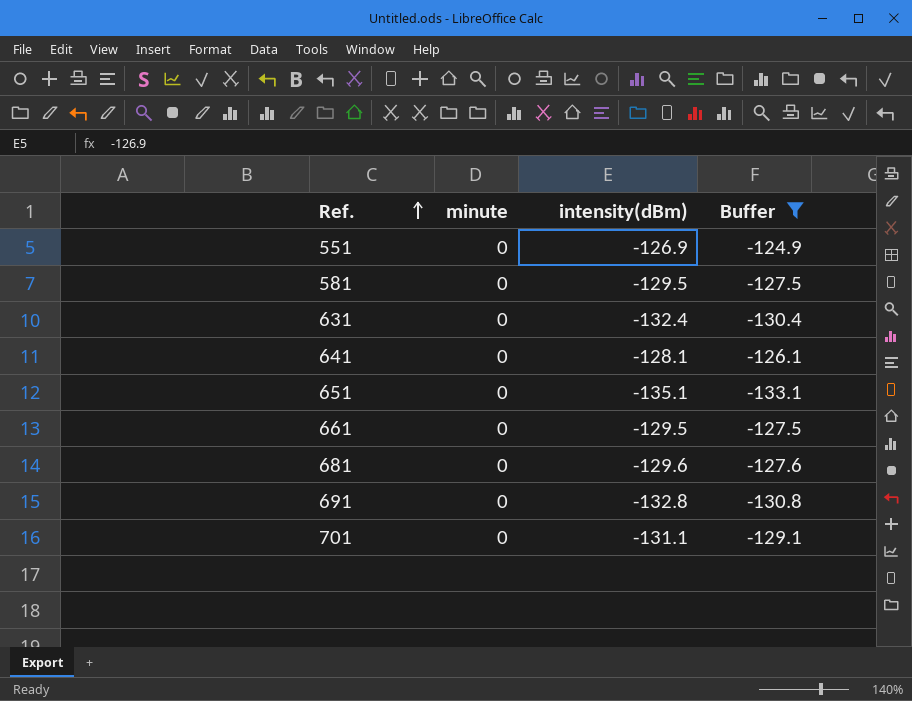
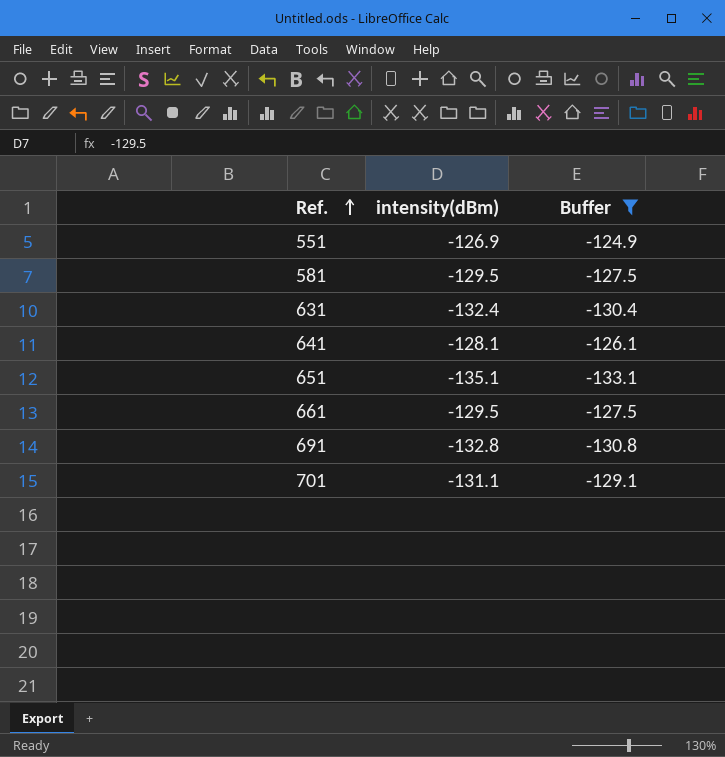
column minute | position: 2 -> none
row 681: 0 | -129.6 | -127.6 -> none

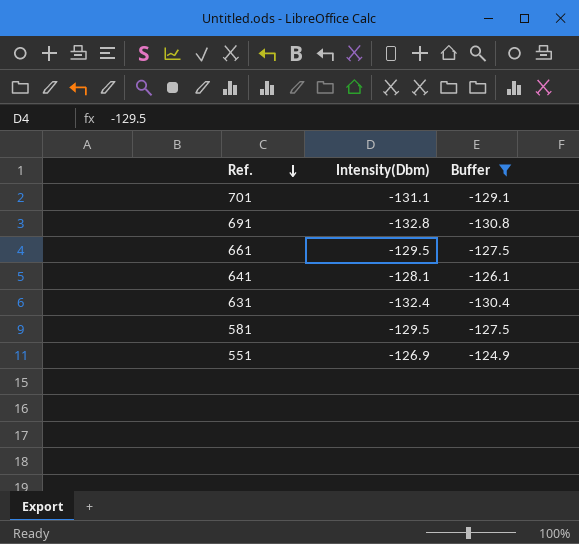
row order: Ref. ascending -> Ref. descending
column name: intensity(dBm) -> Intensity(Dbm)
row 651: -135.1 | -133.1 -> none

